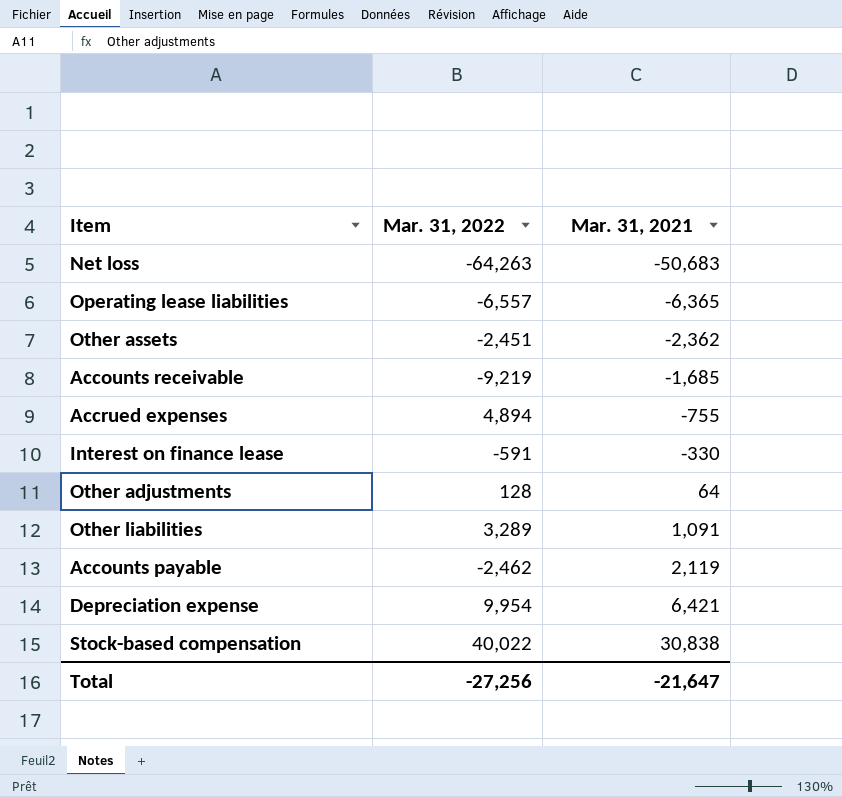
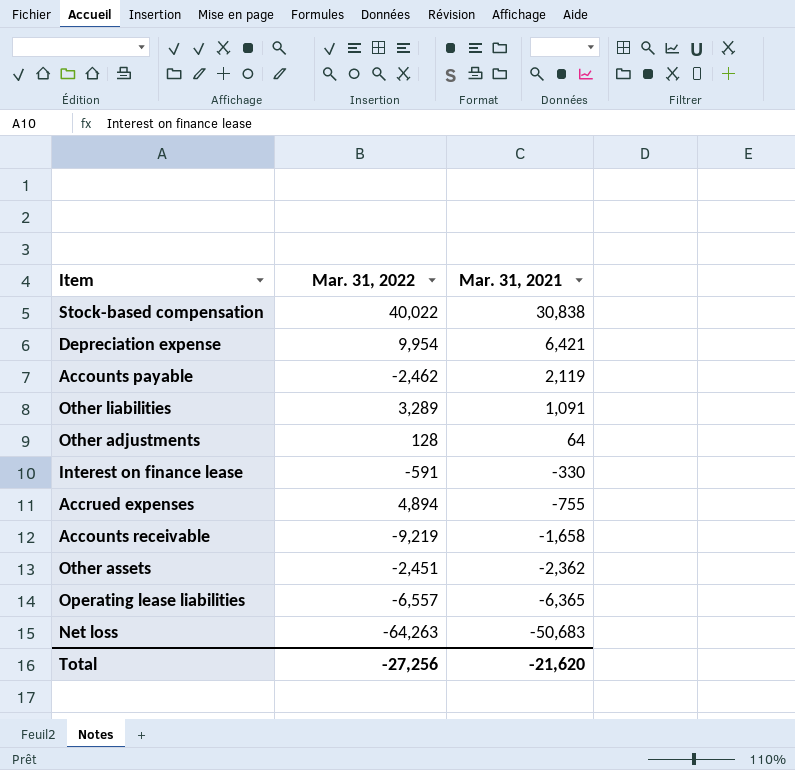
row order: Mar. 31, 2021 ascending -> Mar. 31, 2021 descending
Accounts receivable | Mar. 31, 2021: -1,685 -> -1,658
Total | Mar. 31, 2021: -21,647 -> -21,620

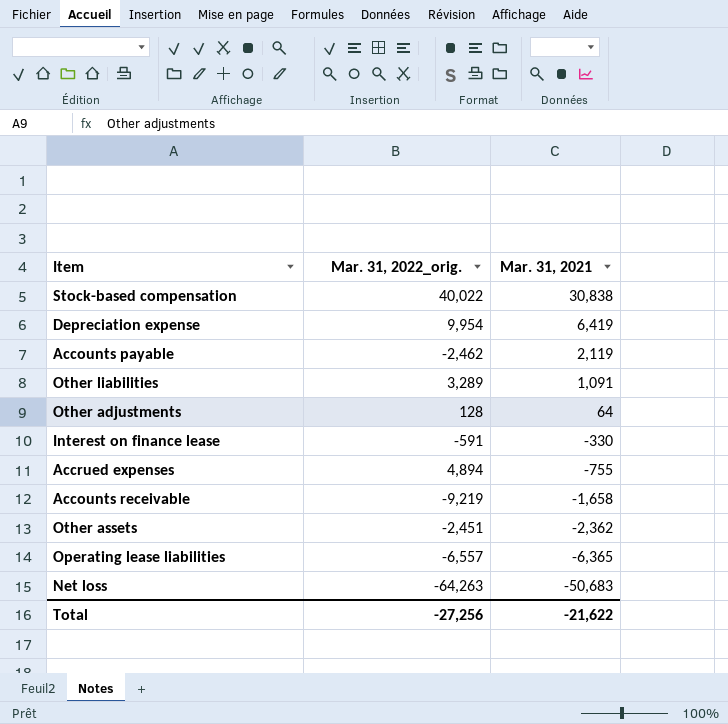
column name: Mar. 31, 2022 -> Mar. 31, 2022_orig.
Depreciation expense | Mar. 31, 2021: 6,421 -> 6,419
Total | Mar. 31, 2021: -21,620 -> -21,622

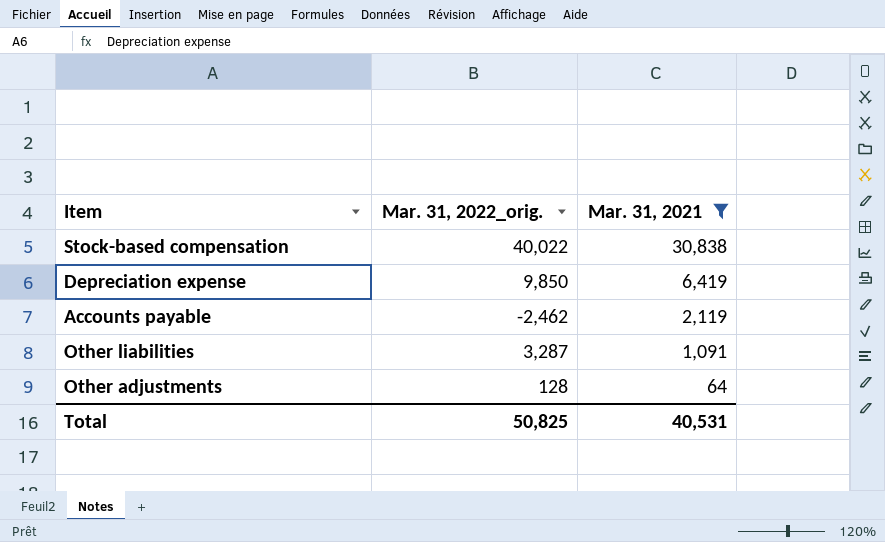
filter: none -> Mar. 31, 2021 >= 64
Depreciation expense | Mar. 31, 2022_orig.: 9,954 -> 9,850
Other liabilities | Mar. 31, 2022_orig.: 3,289 -> 3,287
Total | Mar. 31, 2022_orig.: -27,256 -> 50,825
Total | Mar. 31, 2021: -21,622 -> 40,531

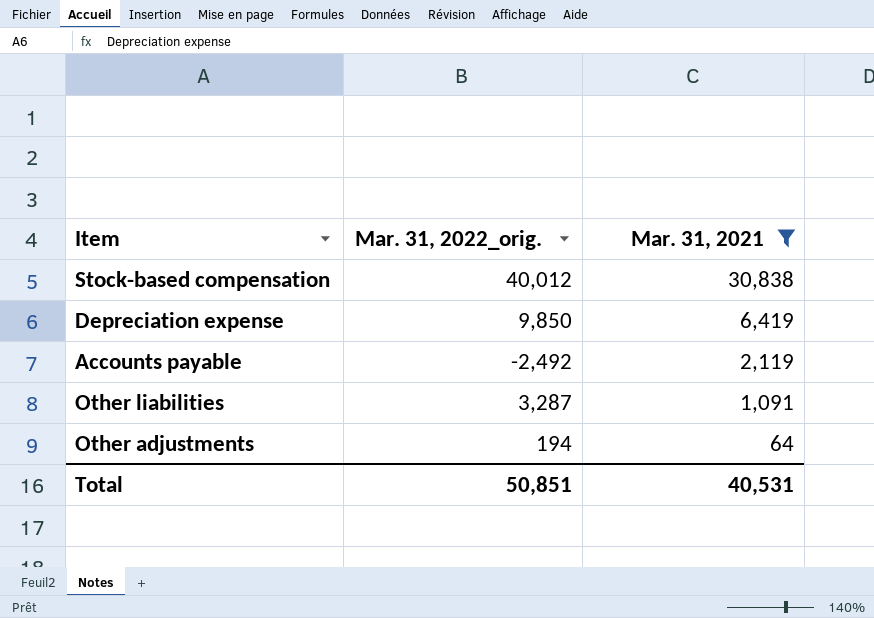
Stock-based compensation | Mar. 31, 2022_orig.: 40,022 -> 40,012
Accounts payable | Mar. 31, 2022_orig.: -2,462 -> -2,492
Other adjustments | Mar. 31, 2022_orig.: 128 -> 194
Total | Mar. 31, 2022_orig.: 50,825 -> 50,851

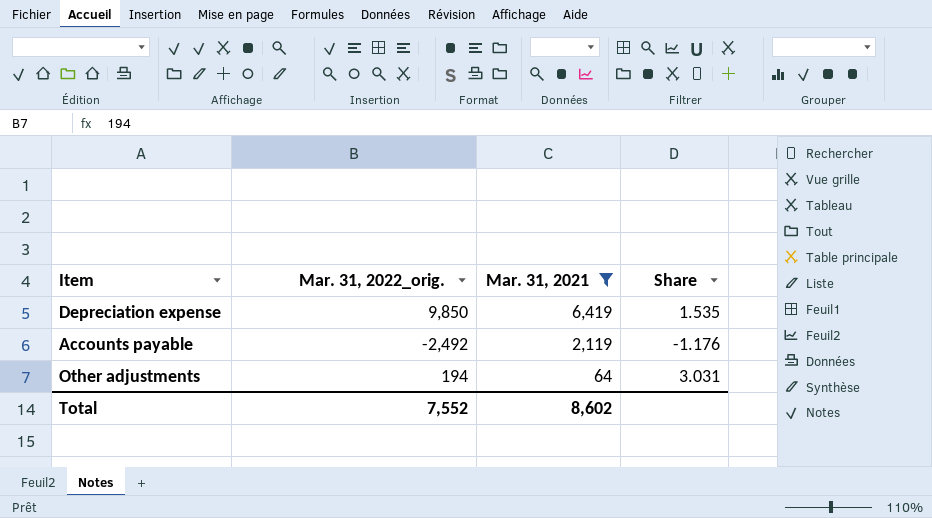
column Share | formula: none -> [Mar. 31, 2022_orig.] / [Mar. 31, 2021]
row Stock-based compensation: 40,012 | 30,838 -> none
row Other liabilities: 3,287 | 1,091 -> none
Total | Mar. 31, 2022_orig.: 50,851 -> 7,552
Total | Mar. 31, 2021: 40,531 -> 8,602

